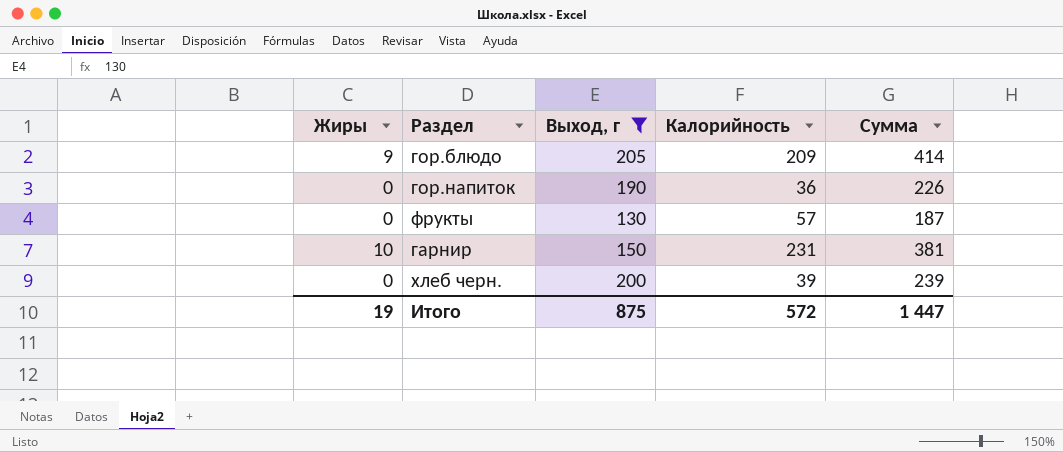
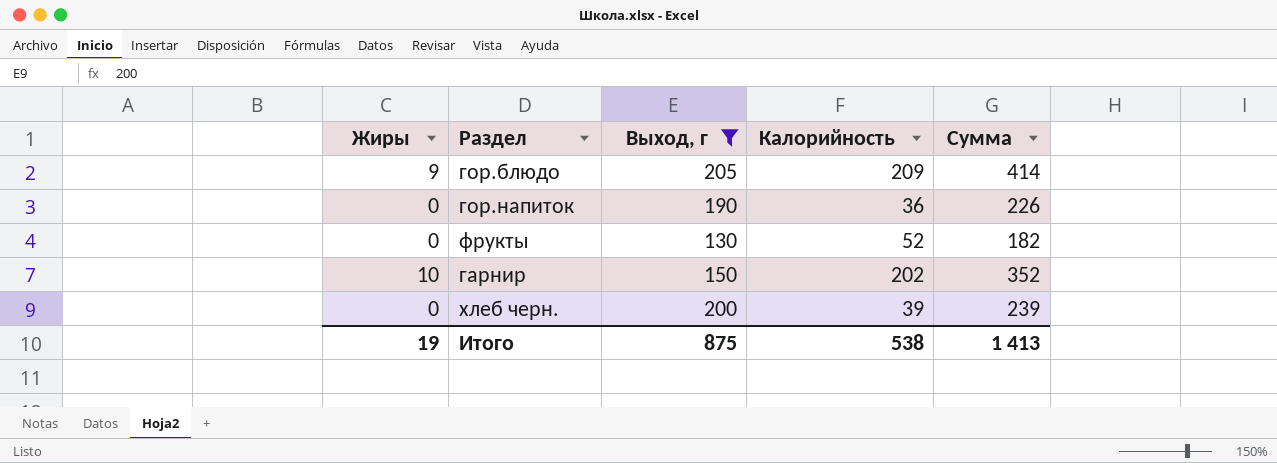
фрукты | Калорийность: 57 -> 52
фрукты | Сумма: 187 -> 182
гарнир | Калорийность: 231 -> 202
гарнир | Сумма: 381 -> 352
Итого | Калорийность: 572 -> 538
Итого | Сумма: 1 447 -> 1 413

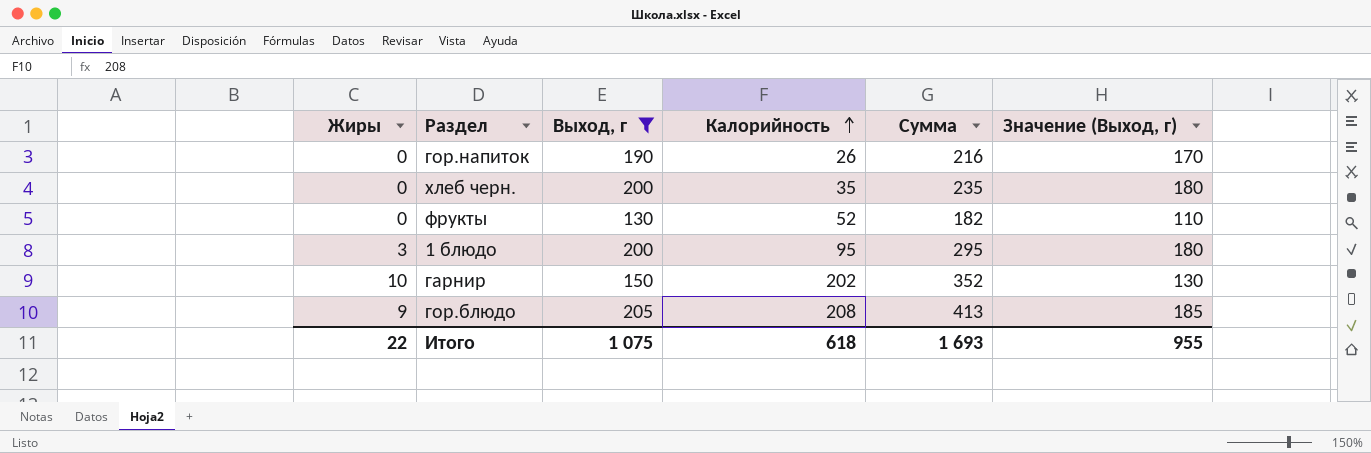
row order: none -> Калорийность ascending
column Значение (Выход, г) | formula: none -> [Выход, г] - 20
гор.напиток | Калорийность: 36 -> 26
гор.напиток | Сумма: 226 -> 216
хлеб черн. | Калорийность: 39 -> 35
хлеб черн. | Сумма: 239 -> 235
row 1 блюдо: none -> 3 | 200 | 95 | 295 | 180
гор.блюдо | Калорийность: 209 -> 208
гор.блюдо | Сумма: 414 -> 413
Итого | Жиры: 19 -> 22
Итого | Выход, г: 875 -> 1 075
Итого | Калорийность: 538 -> 618
Итого | Сумма: 1 413 -> 1 693

